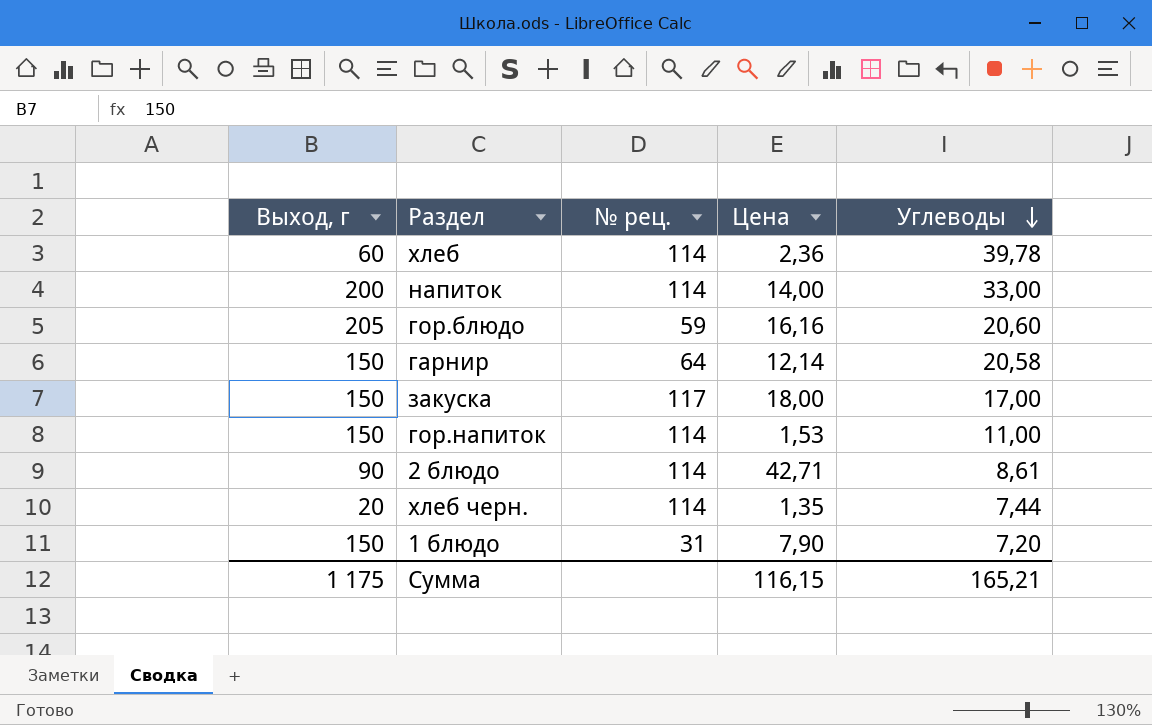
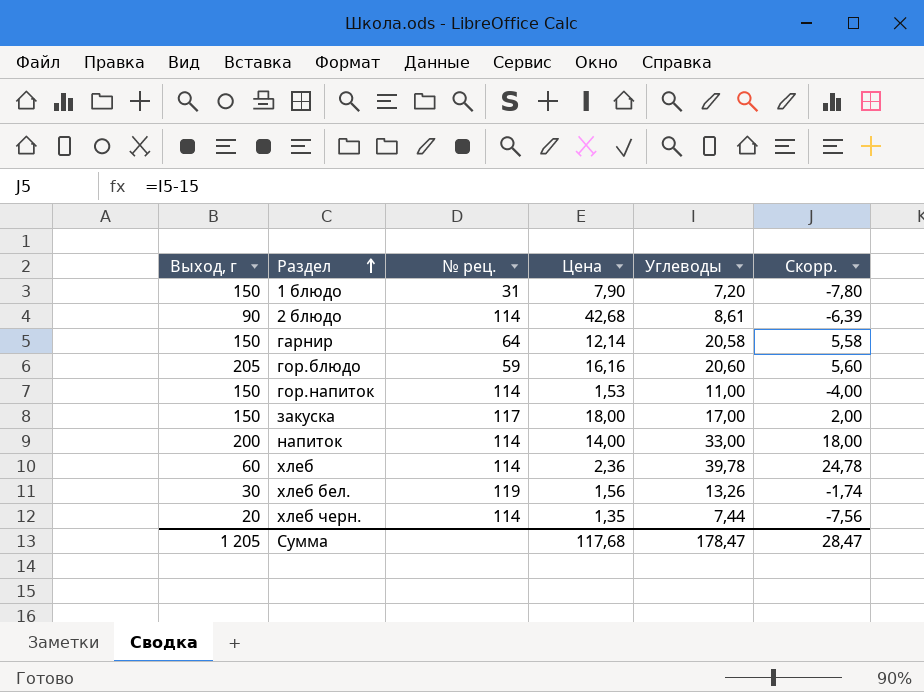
row order: Углеводы descending -> Раздел ascending
column Скорр. | formula: none -> [Углеводы] - 15
2 блюдо | Цена: 42,71 -> 42,68
row хлеб бел.: none -> 30 | 119 | 1,56 | 13,26 | -1,74
Сумма | Выход, г: 1 175 -> 1 205
Сумма | Цена: 116,15 -> 117,68
Сумма | Углеводы: 165,21 -> 178,47

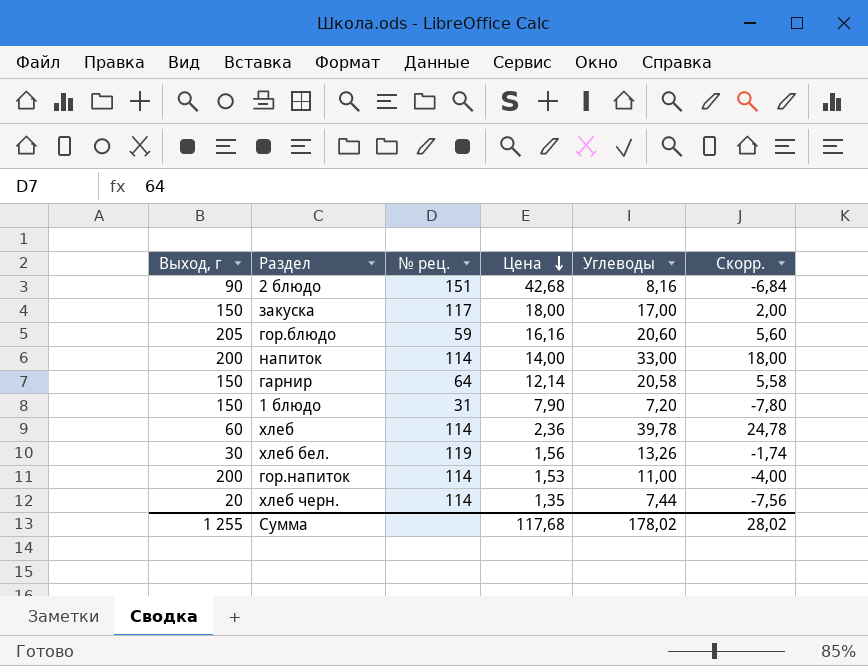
row order: Раздел ascending -> Цена descending
2 блюдо | № рец.: 114 -> 151
2 блюдо | Углеводы: 8,61 -> 8,16
2 блюдо | Скорр.: -6,39 -> -6,84
гор.напиток | Выход, г: 150 -> 200
Сумма | Выход, г: 1 205 -> 1 255
Сумма | Углеводы: 178,47 -> 178,02
Сумма | Скорр.: 28,47 -> 28,02

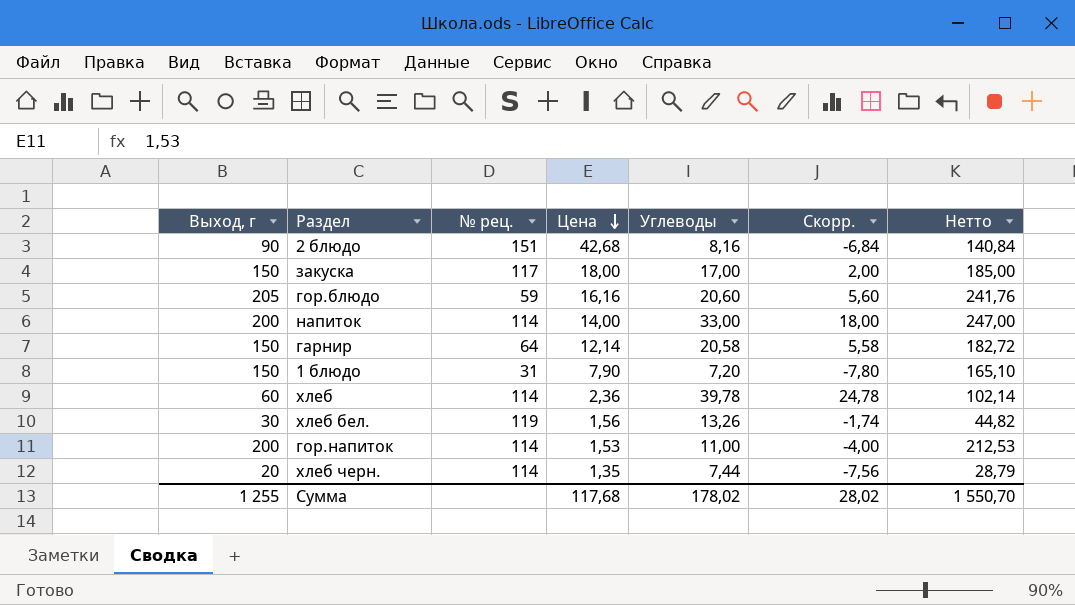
column Нетто | formula: none -> [Выход, г] + [Цена] + [Углеводы]

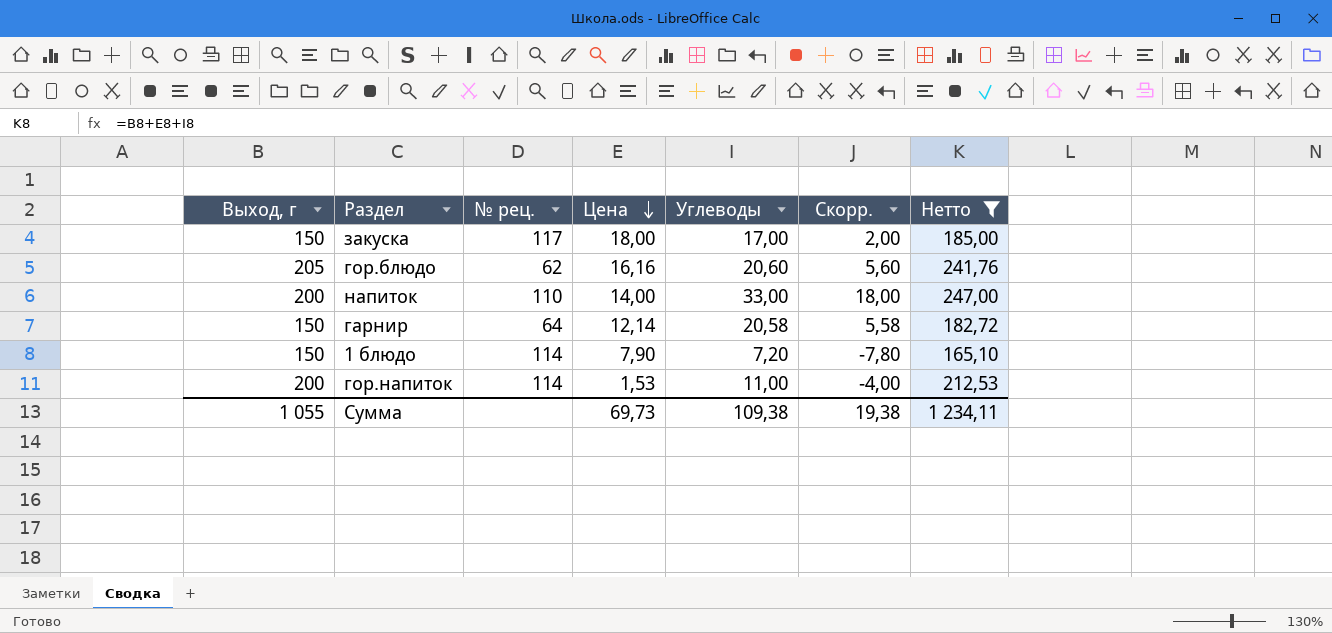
filter: none -> Нетто >= 165,10
гор.блюдо | № рец.: 59 -> 62
напиток | № рец.: 114 -> 110
1 блюдо | № рец.: 31 -> 114
Сумма | Выход, г: 1 255 -> 1 055
Сумма | Цена: 117,68 -> 69,73
Сумма | Углеводы: 178,02 -> 109,38
Сумма | Скорр.: 28,02 -> 19,38
Сумма | Нетто: 1 550,70 -> 1 234,11

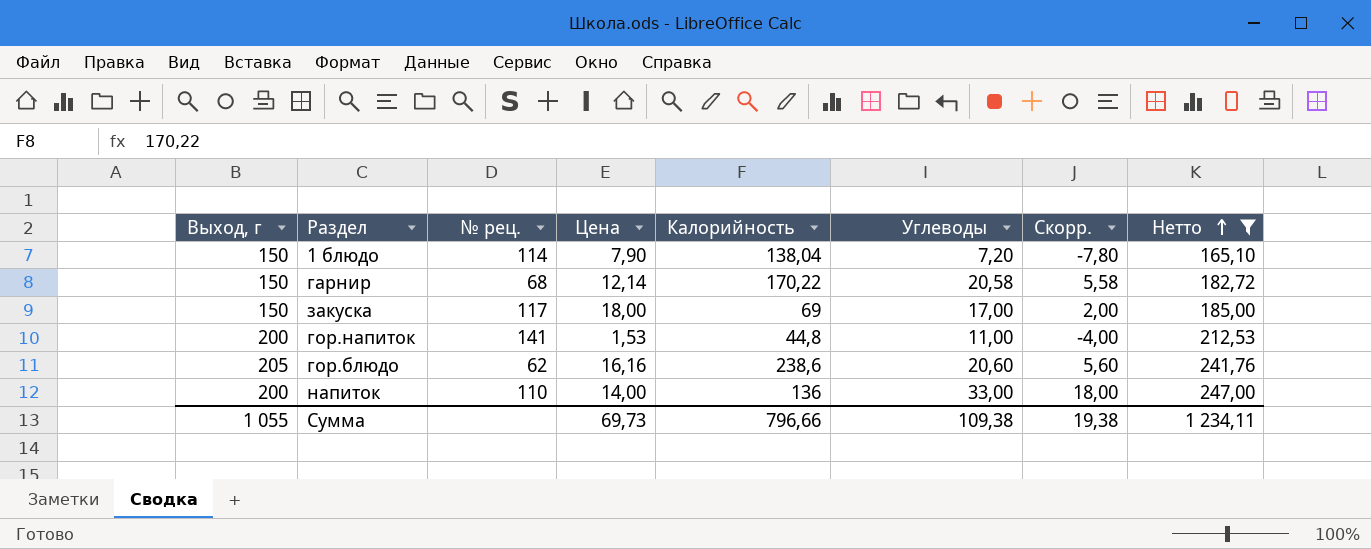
row order: Цена descending -> Нетто ascending
column Калорийность | position: none -> 5
гарнир | № рец.: 64 -> 68
гор.напиток | № рец.: 114 -> 141

